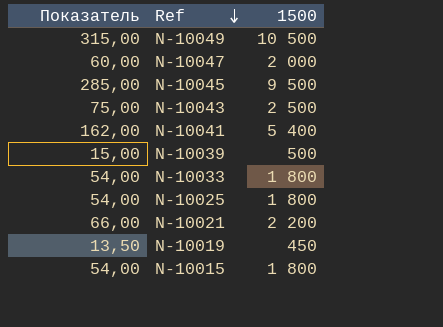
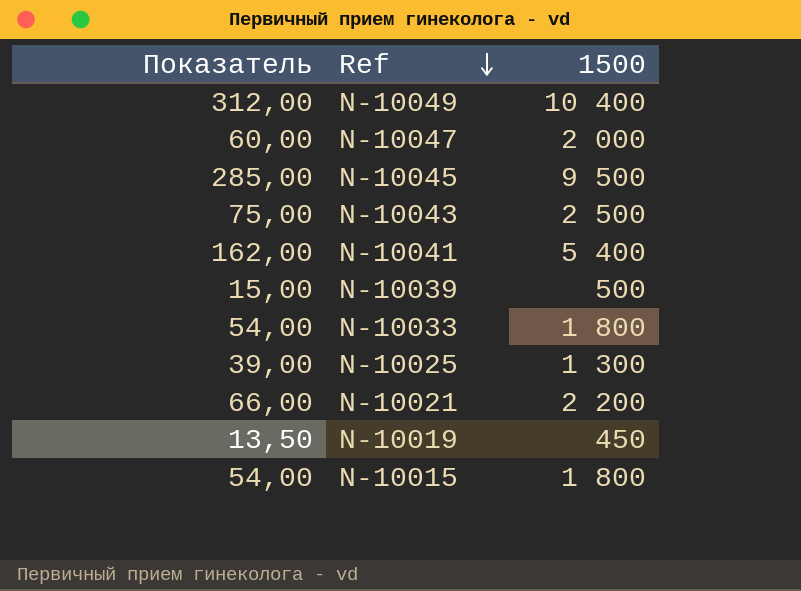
N-10049 | Показатель: 315,00 -> 312,00
N-10049 | 1500: 10 500 -> 10 400
N-10025 | Показатель: 54,00 -> 39,00
N-10025 | 1500: 1 800 -> 1 300

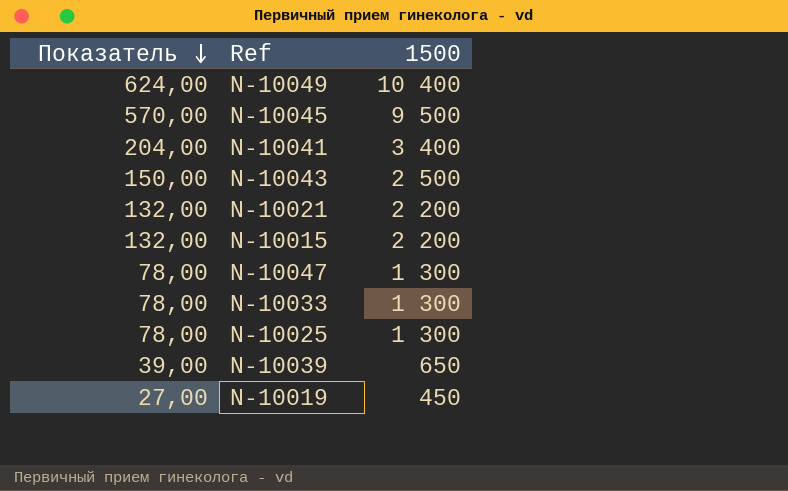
row order: Ref descending -> Показатель descending
column Показатель | formula: [1500] * 0,03 -> [1500] * 0,06
N-10041 | 1500: 5 400 -> 3 400
N-10015 | 1500: 1 800 -> 2 200
N-10047 | 1500: 2 000 -> 1 300
N-10033 | 1500: 1 800 -> 1 300
N-10039 | 1500: 500 -> 650

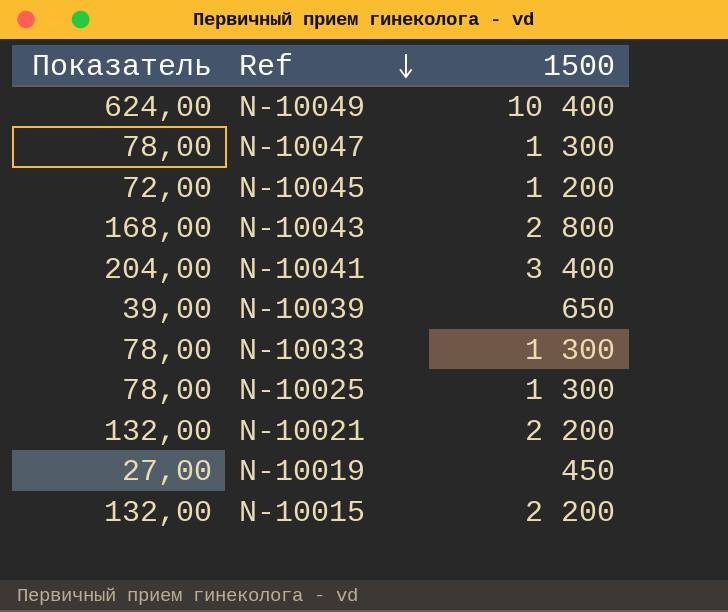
row order: Показатель descending -> Ref descending
N-10045 | Показатель: 570,00 -> 72,00
N-10045 | 1500: 9 500 -> 1 200
N-10043 | Показатель: 150,00 -> 168,00
N-10043 | 1500: 2 500 -> 2 800

